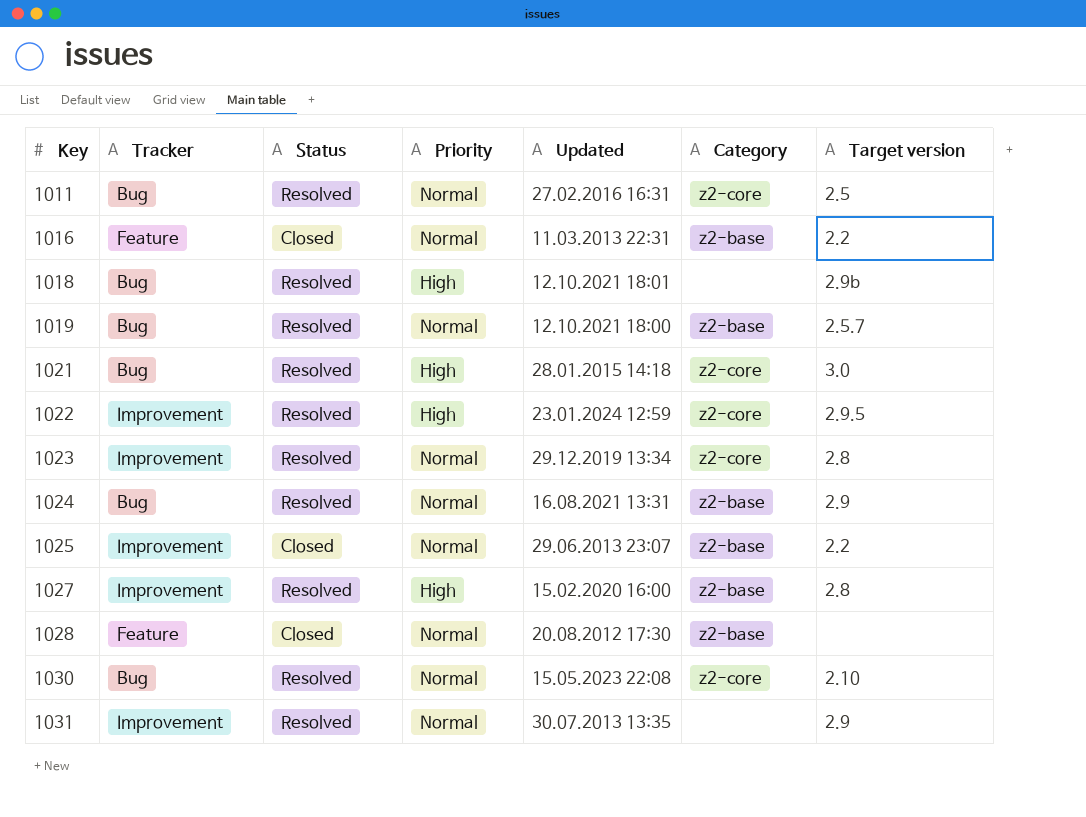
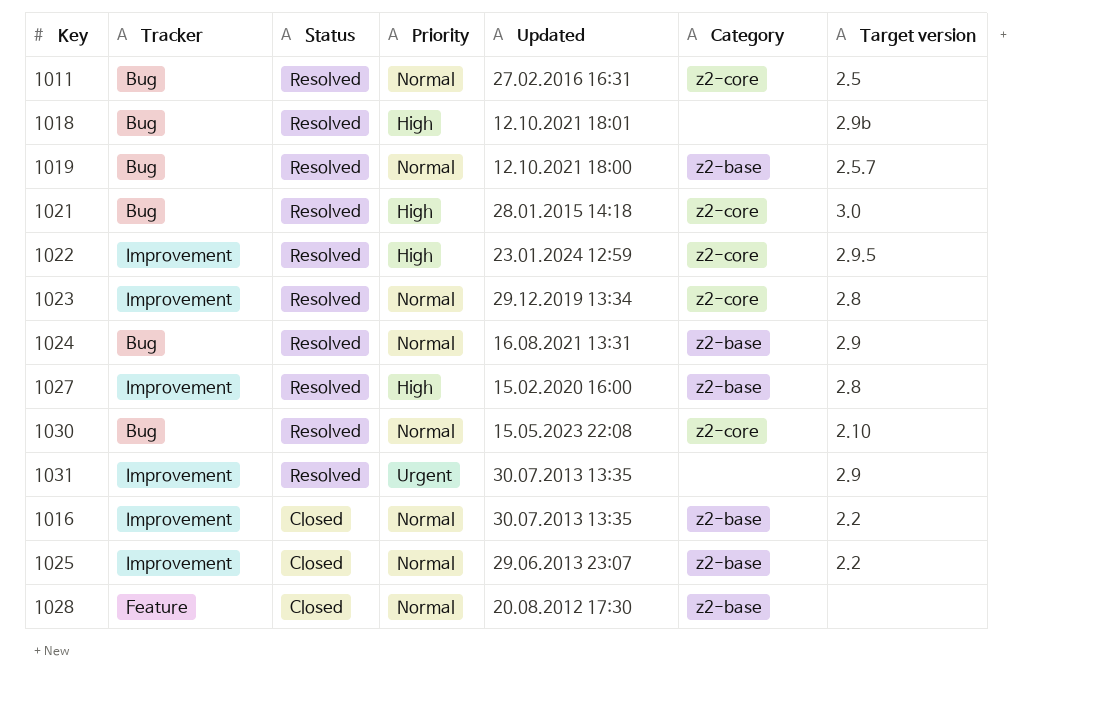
row order: Key ascending -> Status descending
1031 | Priority: Normal -> Urgent
1016 | Tracker: Feature -> Improvement
1016 | Updated: 11.03.2013 22:31 -> 30.07.2013 13:35

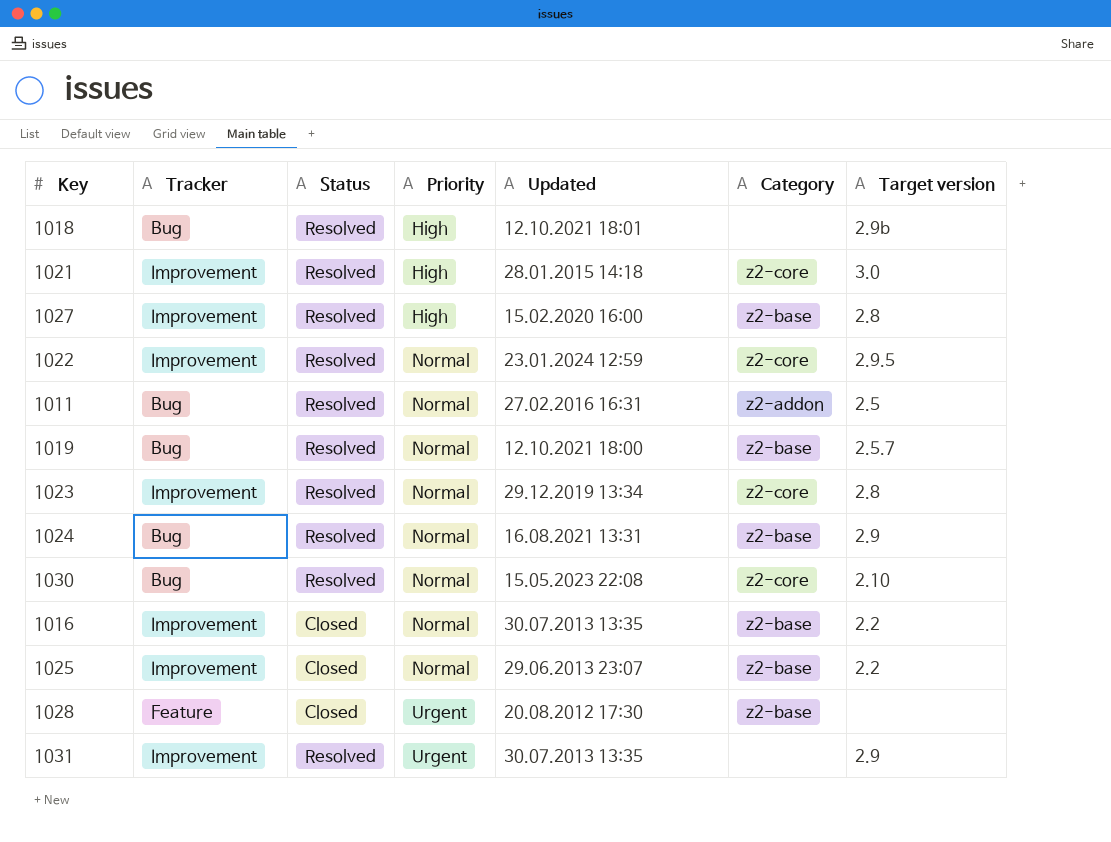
row order: Status descending -> Priority ascending
1021 | Tracker: Bug -> Improvement
1022 | Priority: High -> Normal
1011 | Category: z2-core -> z2-addon
1028 | Priority: Normal -> Urgent

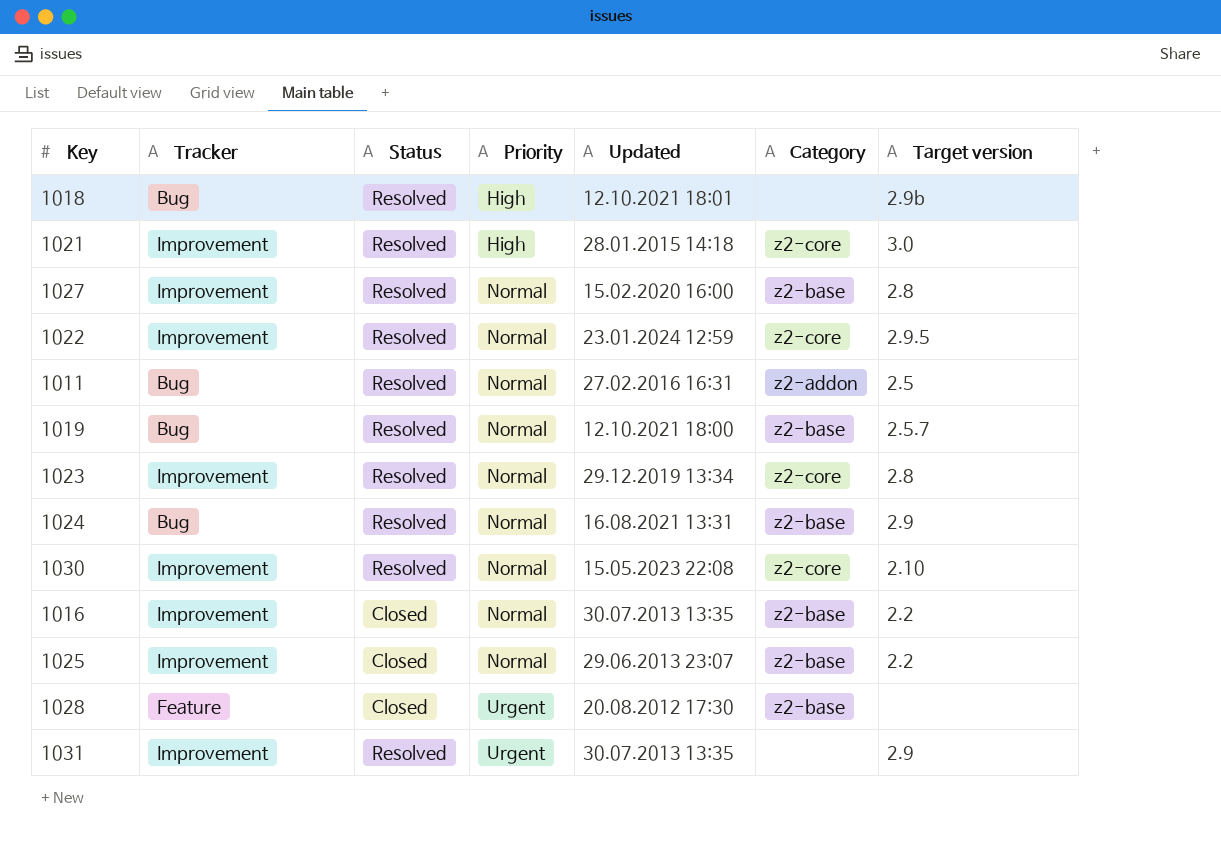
1027 | Priority: High -> Normal
1030 | Tracker: Bug -> Improvement

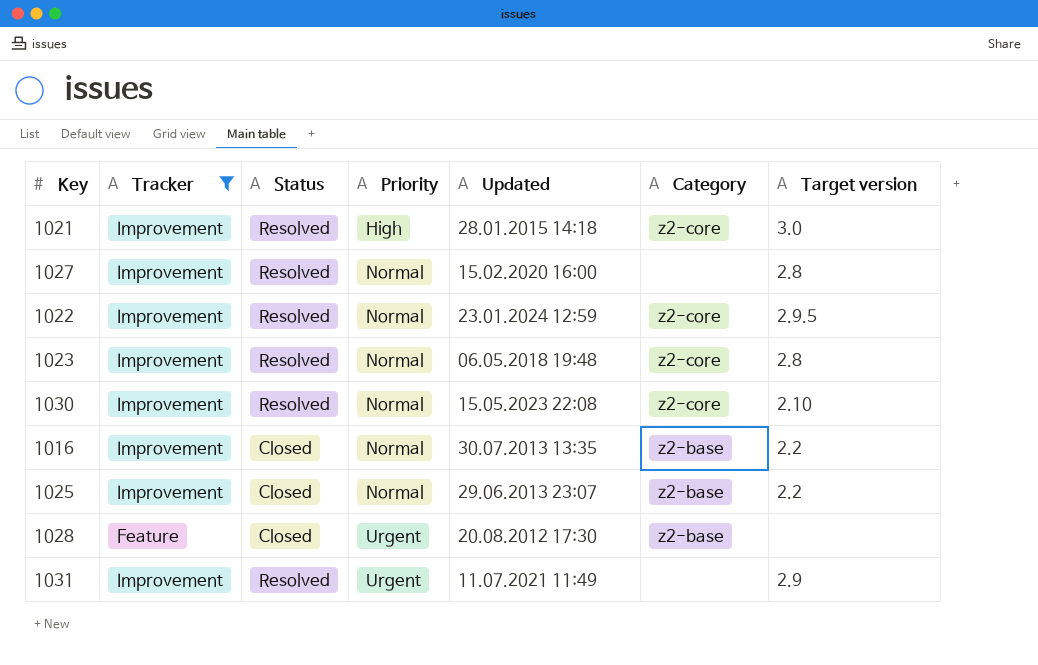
filter: none -> Tracker != Bug
1027 | Category: z2-base -> none
1023 | Updated: 29.12.2019 13:34 -> 06.05.2018 19:48
1031 | Updated: 30.07.2013 13:35 -> 11.07.2021 11:49

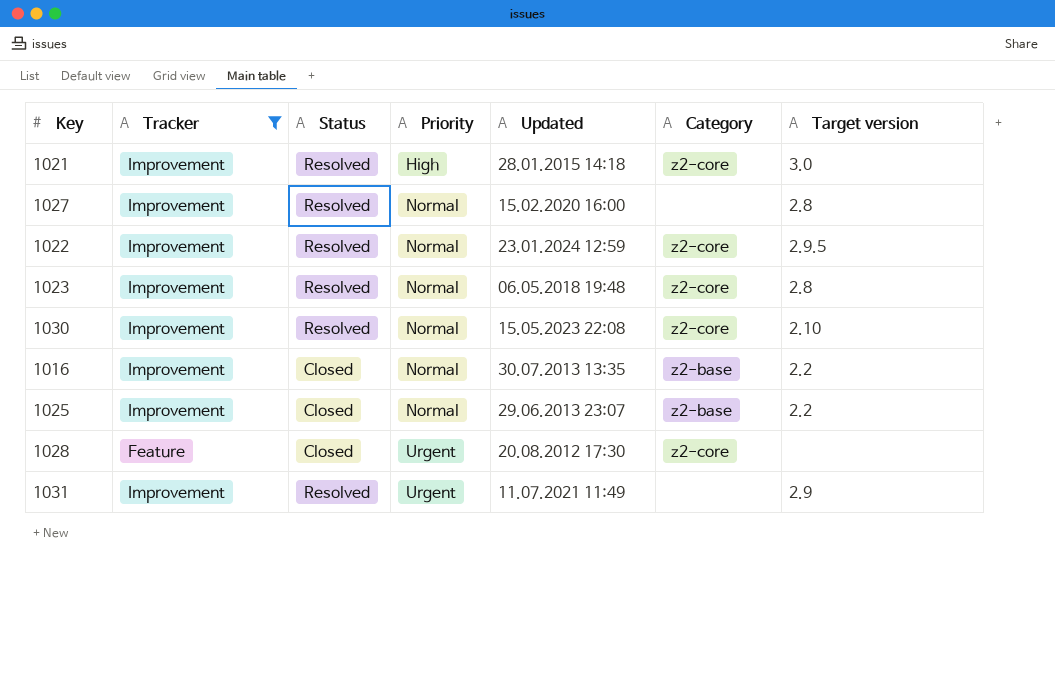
1028 | Category: z2-base -> z2-core

